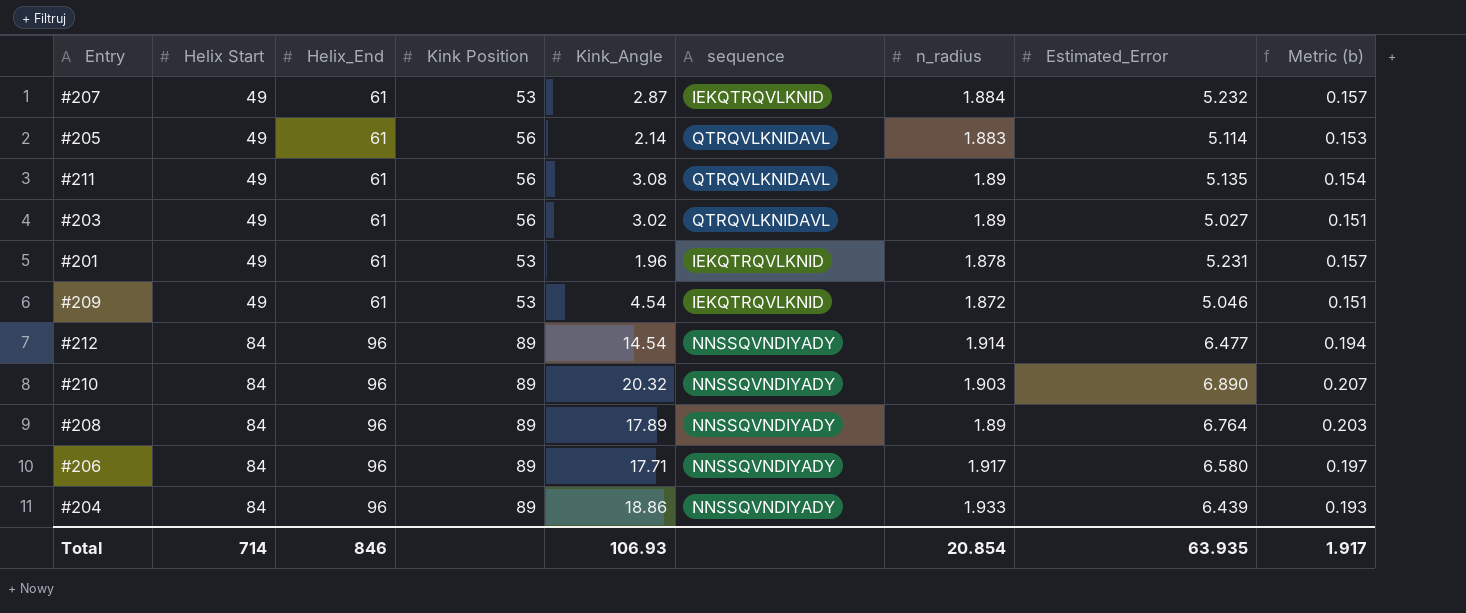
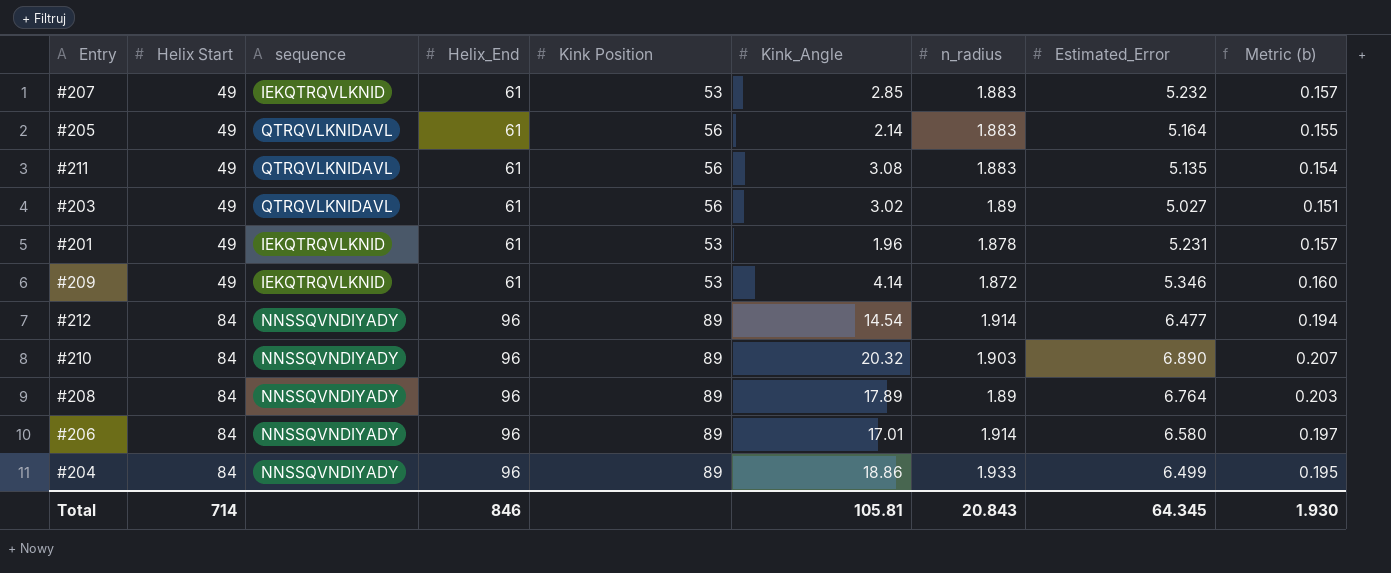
column sequence | position: 6 -> 3
#207 | Kink_Angle: 2.87 -> 2.85
#207 | n_radius: 1.884 -> 1.883
#205 | Estimated_Error: 5.114 -> 5.164
#205 | Metric (b): 0.153 -> 0.155
#211 | n_radius: 1.89 -> 1.883
#209 | Kink_Angle: 4.54 -> 4.14
#209 | Estimated_Error: 5.046 -> 5.346
#209 | Metric (b): 0.151 -> 0.160
#206 | Kink_Angle: 17.71 -> 17.01
#206 | n_radius: 1.917 -> 1.914
#204 | Estimated_Error: 6.439 -> 6.499
#204 | Metric (b): 0.193 -> 0.195
Total | Kink_Angle: 106.93 -> 105.81
Total | n_radius: 20.854 -> 20.843
Total | Estimated_Error: 63.935 -> 64.345
Total | Metric (b): 1.917 -> 1.930

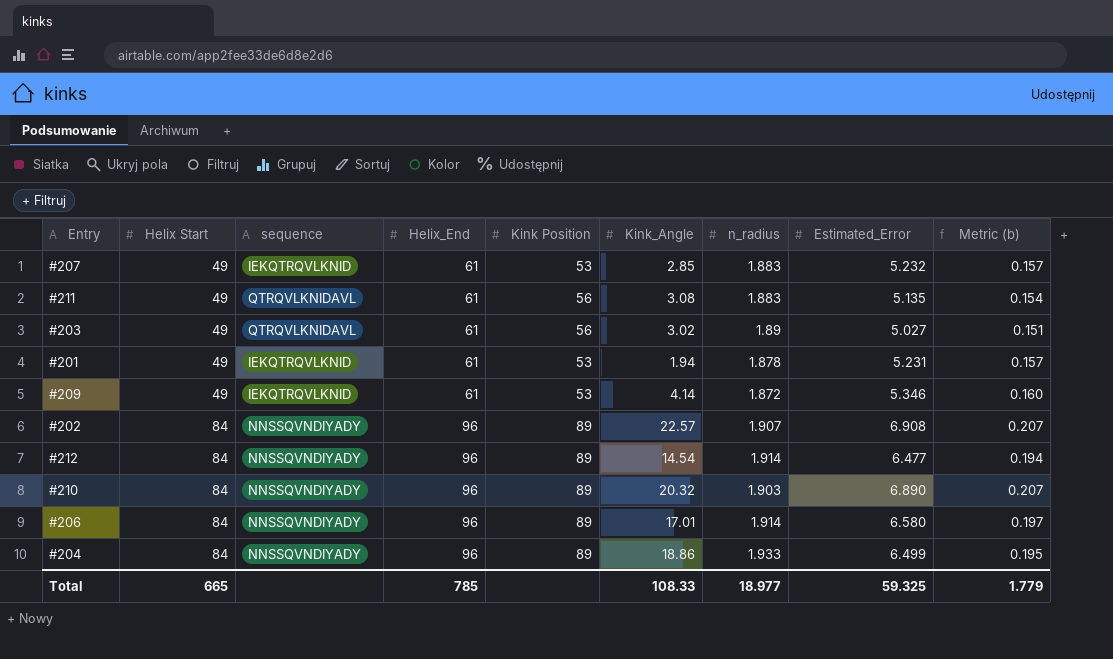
row #205: 49 | QTRQVLKNIDAVL | 61 | 56 | 2.14 | 1.883 | 5.164 | 0.155 -> none
row #208: 84 | NNSSQVNDIYADY | 96 | 89 | 17.89 | 1.89 | 6.764 | 0.203 -> none
#201 | Kink_Angle: 1.96 -> 1.94
row #202: none -> 84 | NNSSQVNDIYADY | 96 | 89 | 22.57 | 1.907 | 6.908 | 0.207
Total | Helix Start: 714 -> 665
Total | Helix_End: 846 -> 785
Total | Kink_Angle: 105.81 -> 108.33
Total | n_radius: 20.843 -> 18.977
Total | Estimated_Error: 64.345 -> 59.325
Total | Metric (b): 1.930 -> 1.779

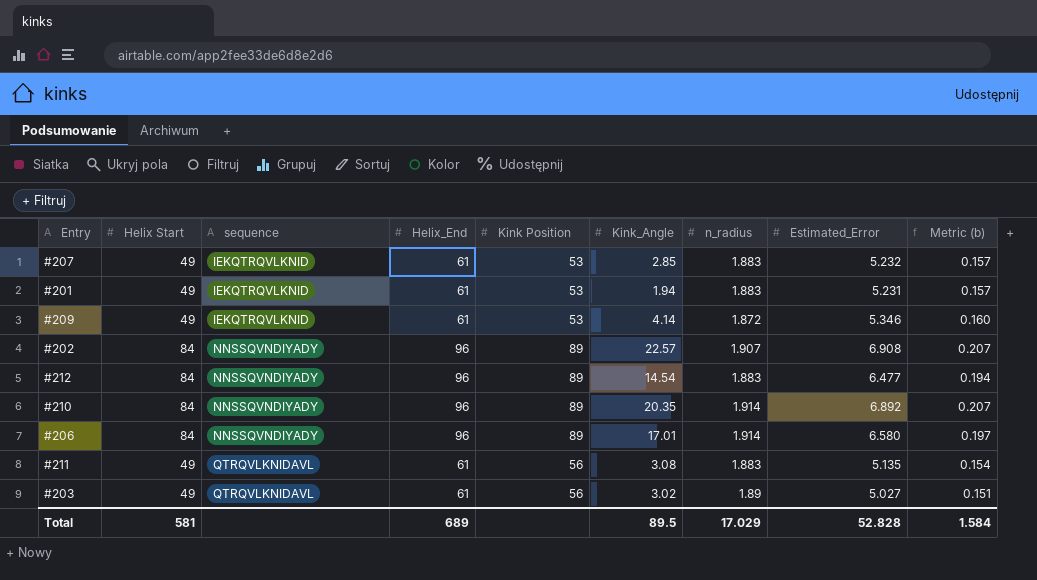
row order: Helix Start ascending -> sequence ascending
row #204: 84 | NNSSQVNDIYADY | 96 | 89 | 18.86 | 1.933 | 6.499 | 0.195 -> none
#201 | n_radius: 1.878 -> 1.883
#212 | n_radius: 1.914 -> 1.883
#210 | Kink_Angle: 20.32 -> 20.35
#210 | n_radius: 1.903 -> 1.914
#210 | Estimated_Error: 6.890 -> 6.892
Total | Helix Start: 665 -> 581
Total | Helix_End: 785 -> 689
Total | Kink_Angle: 108.33 -> 89.5
Total | n_radius: 18.977 -> 17.029
Total | Estimated_Error: 59.325 -> 52.828
Total | Metric (b): 1.779 -> 1.584

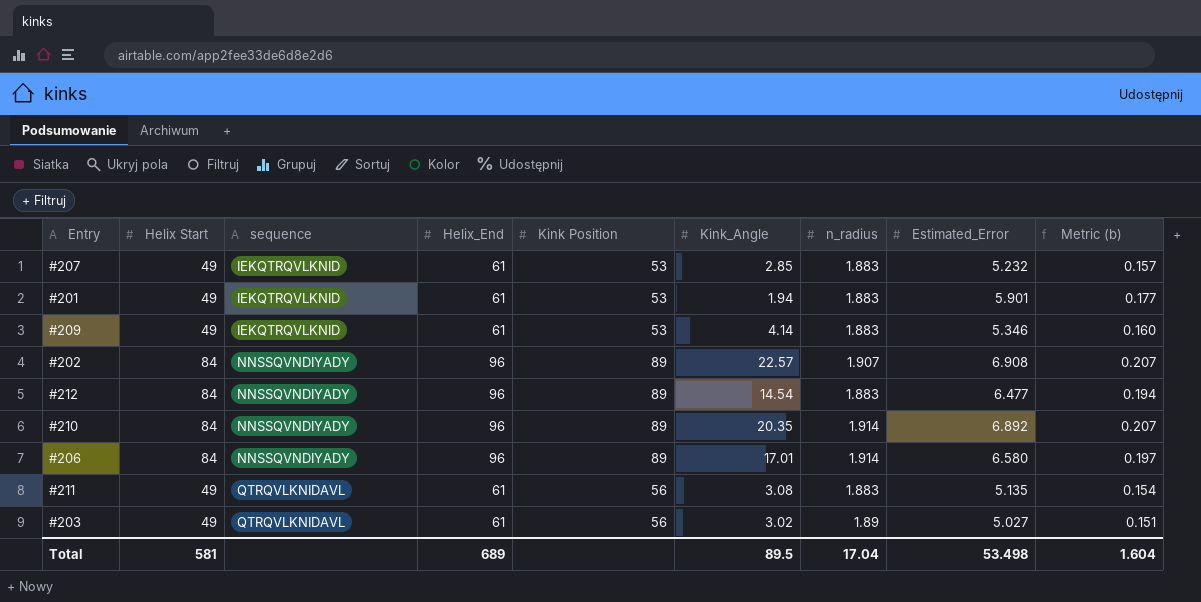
#201 | Estimated_Error: 5.231 -> 5.901
#201 | Metric (b): 0.157 -> 0.177
#209 | n_radius: 1.872 -> 1.883
Total | n_radius: 17.029 -> 17.04
Total | Estimated_Error: 52.828 -> 53.498
Total | Metric (b): 1.584 -> 1.604

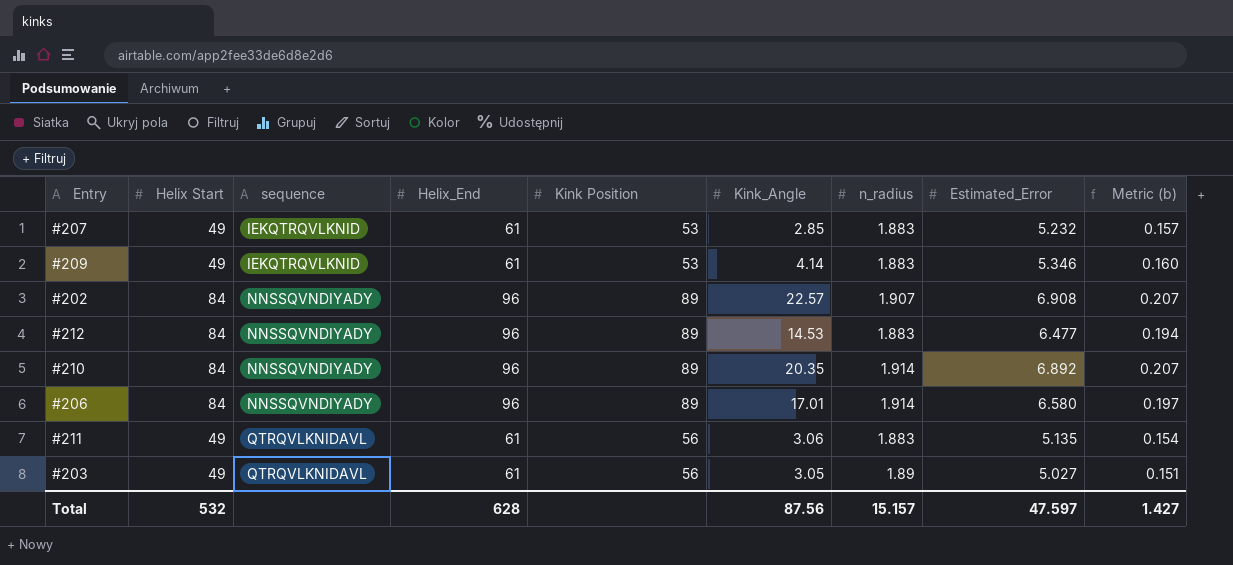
row #201: 49 | IEKQTRQVLKNID | 61 | 53 | 1.94 | 1.883 | 5.901 | 0.177 -> none
#212 | Kink_Angle: 14.54 -> 14.53
#211 | Kink_Angle: 3.08 -> 3.06
#203 | Kink_Angle: 3.02 -> 3.05
Total | Helix Start: 581 -> 532
Total | Helix_End: 689 -> 628
Total | Kink_Angle: 89.5 -> 87.56
Total | n_radius: 17.04 -> 15.157
Total | Estimated_Error: 53.498 -> 47.597
Total | Metric (b): 1.604 -> 1.427

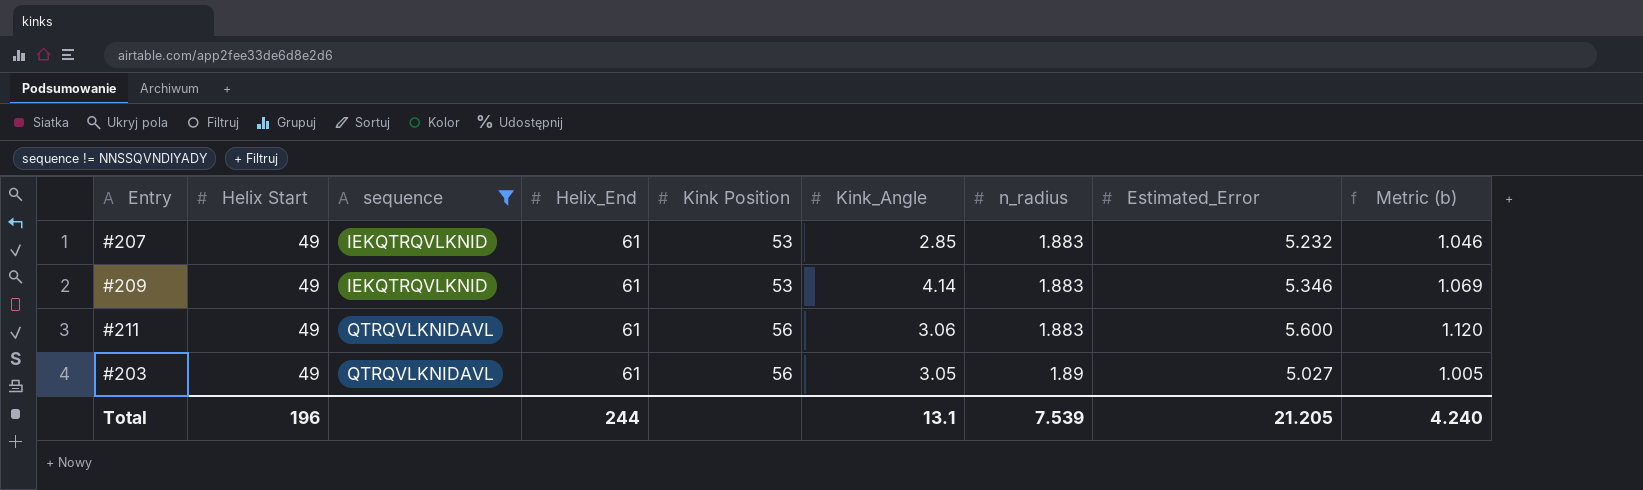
filter: none -> sequence != NNSSQVNDIYADY
column Metric (b) | formula: [Estimated_Error] * 0.03 -> [Estimated_Error] * 0.2
#211 | Estimated_Error: 5.135 -> 5.600
Total | Helix Start: 532 -> 196
Total | Helix_End: 628 -> 244
Total | Kink_Angle: 87.56 -> 13.1
Total | n_radius: 15.157 -> 7.539
Total | Estimated_Error: 47.597 -> 21.205
Total | Metric (b): 1.427 -> 4.240

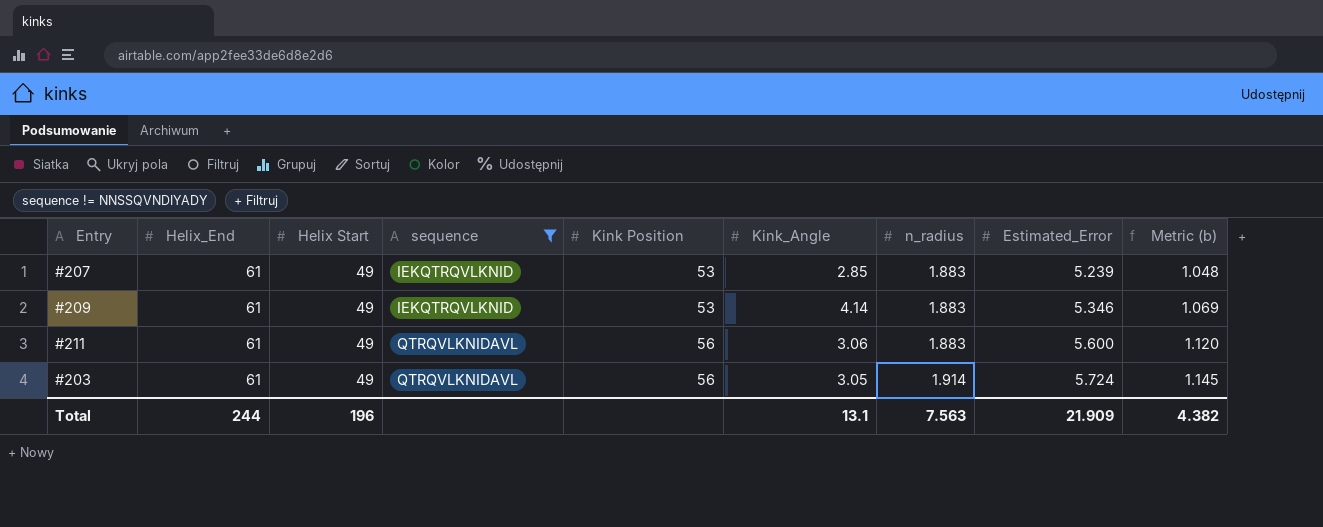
column Helix_End | position: 4 -> 2
#207 | Estimated_Error: 5.232 -> 5.239
#207 | Metric (b): 1.046 -> 1.048
#203 | n_radius: 1.89 -> 1.914
#203 | Estimated_Error: 5.027 -> 5.724
#203 | Metric (b): 1.005 -> 1.145
Total | n_radius: 7.539 -> 7.563
Total | Estimated_Error: 21.205 -> 21.909
Total | Metric (b): 4.240 -> 4.382

